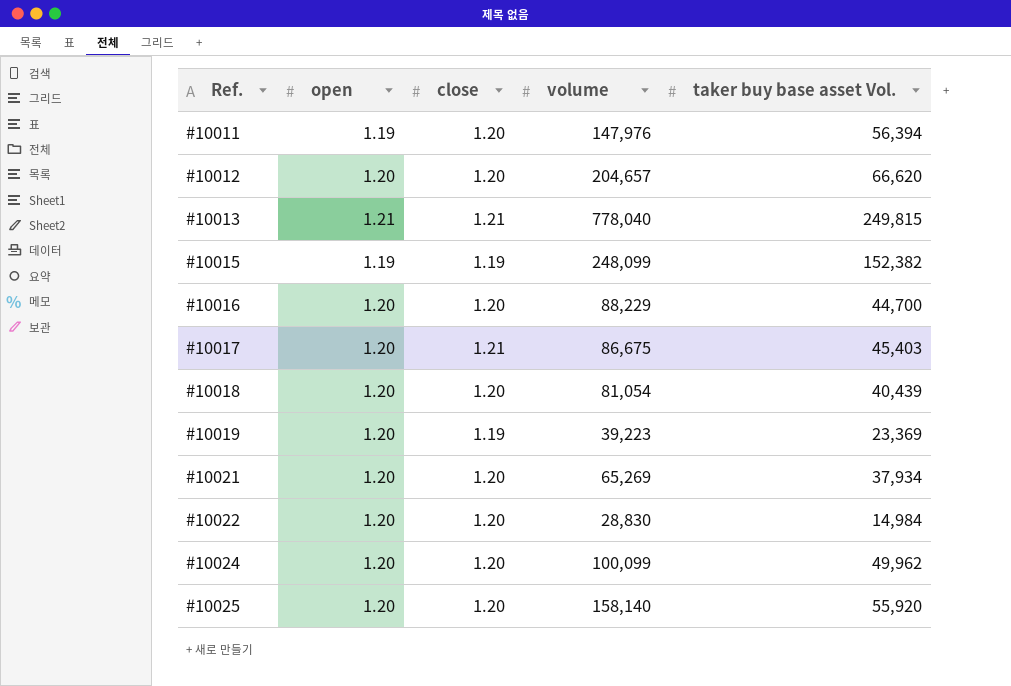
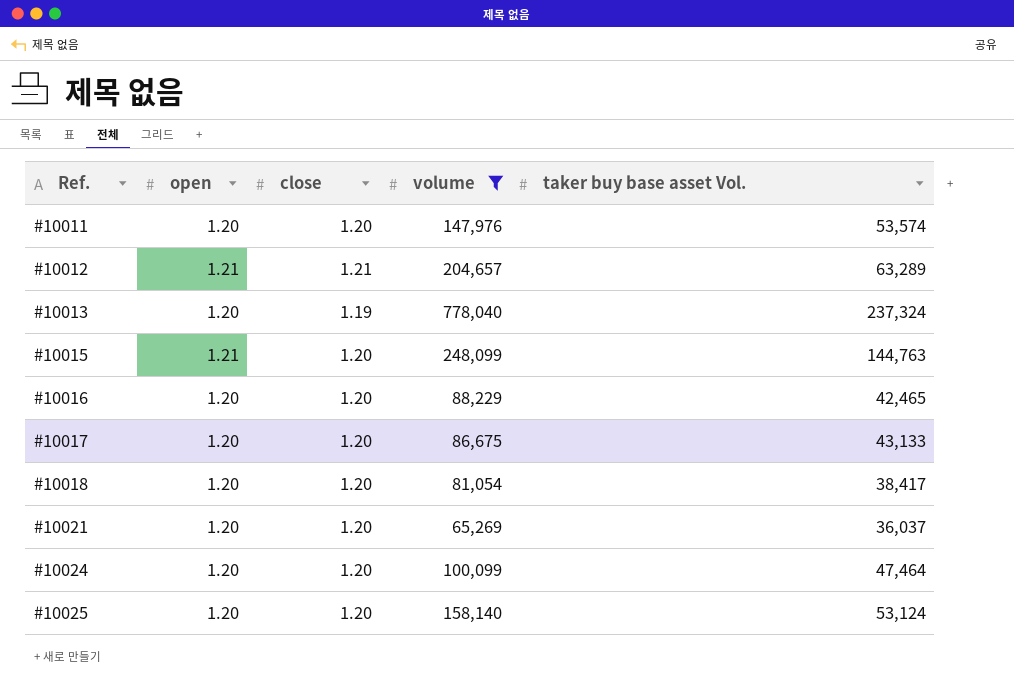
filter: none -> volume >= 65,269
#10011 | open: 1.19 -> 1.20
#10011 | taker buy base asset Vol.: 56,394 -> 53,574
#10012 | open: 1.20 -> 1.21
#10012 | close: 1.20 -> 1.21
#10012 | taker buy base asset Vol.: 66,620 -> 63,289
#10013 | open: 1.21 -> 1.20
#10013 | close: 1.21 -> 1.19
#10013 | taker buy base asset Vol.: 249,815 -> 237,324
#10015 | open: 1.19 -> 1.21
#10015 | close: 1.19 -> 1.20
#10015 | taker buy base asset Vol.: 152,382 -> 144,763
#10016 | taker buy base asset Vol.: 44,700 -> 42,465
#10017 | close: 1.21 -> 1.20
#10017 | taker buy base asset Vol.: 45,403 -> 43,133
#10018 | taker buy base asset Vol.: 40,439 -> 38,417
#10021 | taker buy base asset Vol.: 37,934 -> 36,037
#10024 | taker buy base asset Vol.: 49,962 -> 47,464
#10025 | taker buy base asset Vol.: 55,920 -> 53,124

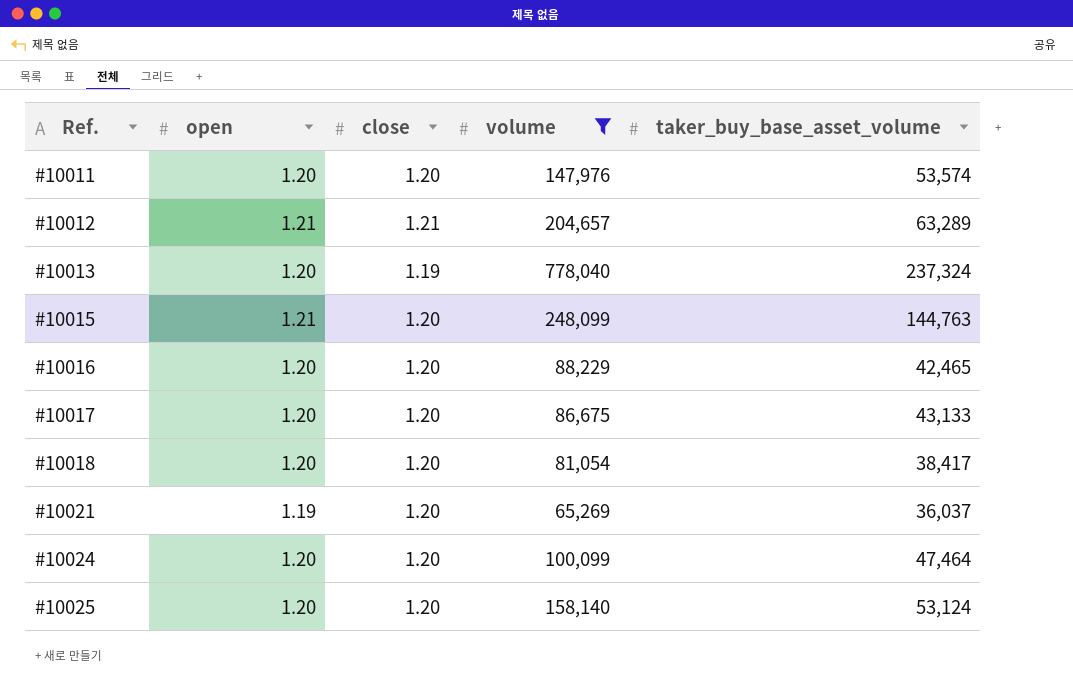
column name: taker buy base asset Vol. -> taker_buy_base_asset_volume
#10021 | open: 1.20 -> 1.19

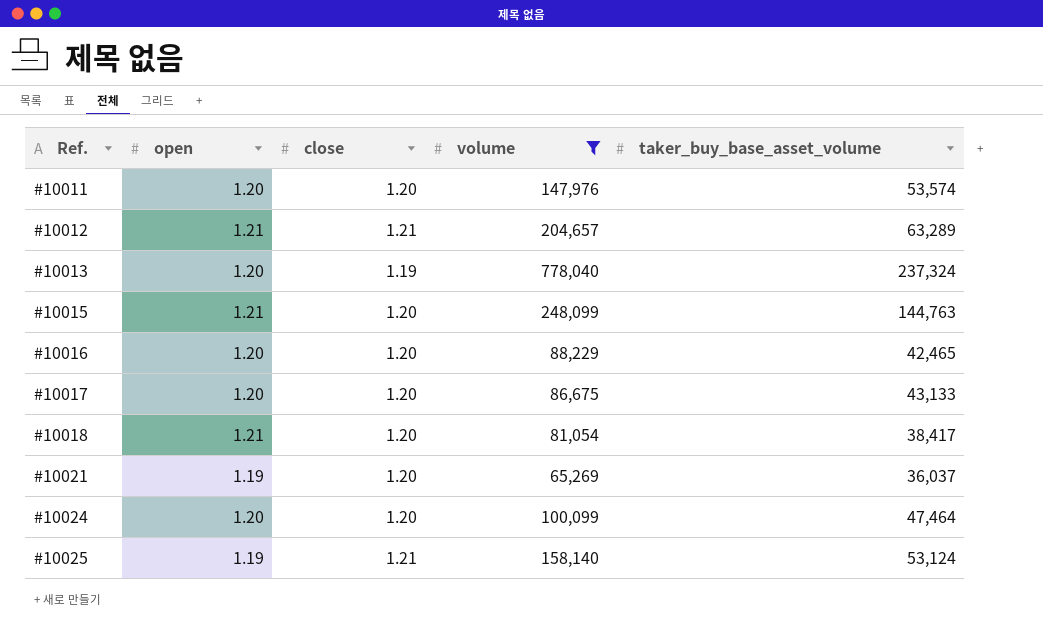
#10018 | open: 1.20 -> 1.21
#10025 | open: 1.20 -> 1.19
#10025 | close: 1.20 -> 1.21

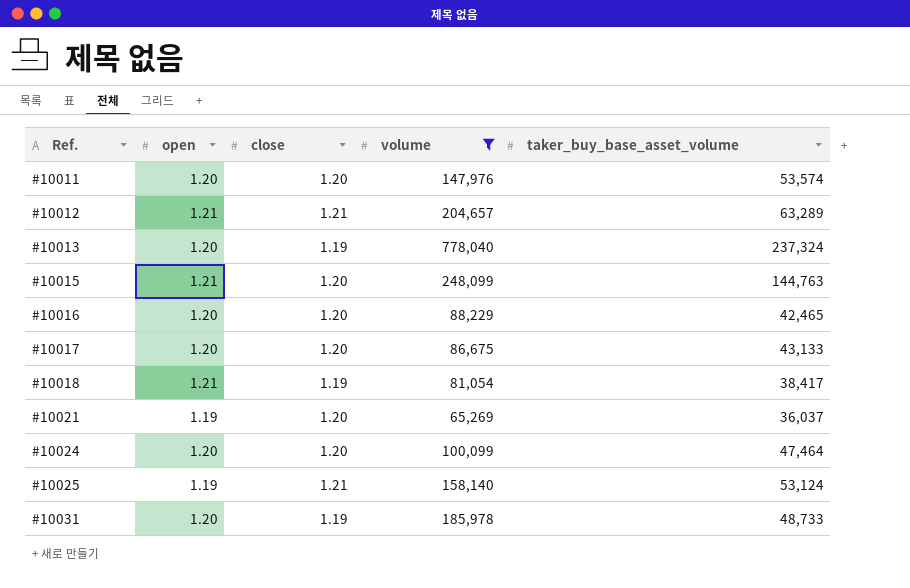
#10018 | close: 1.20 -> 1.19
row #10031: none -> 1.20 | 1.19 | 185,978 | 48,733

